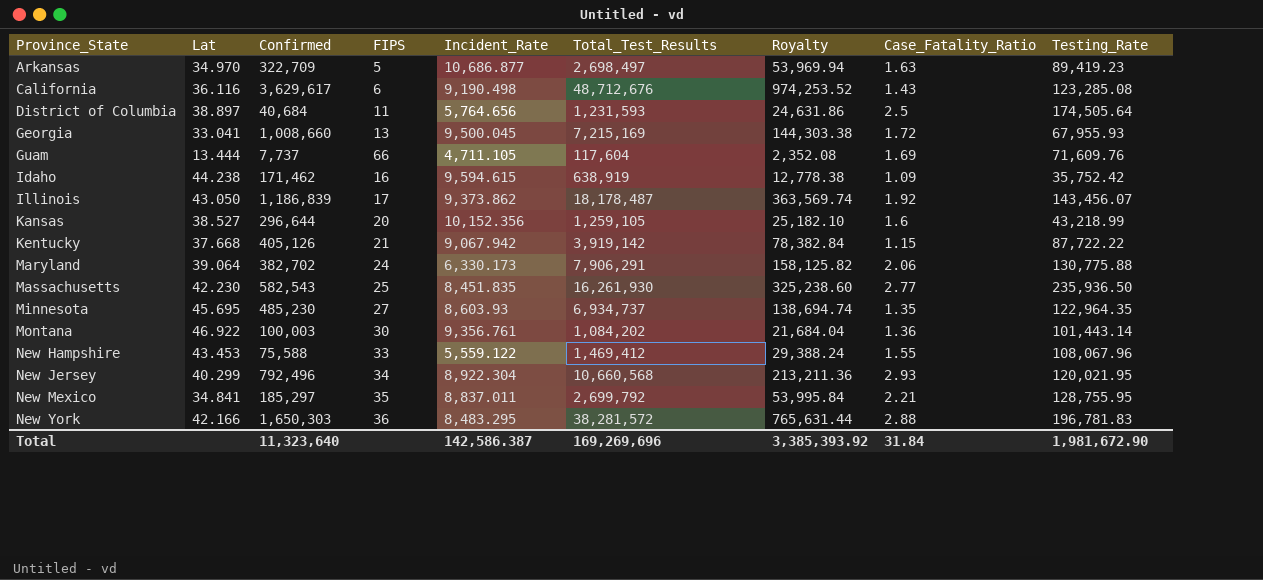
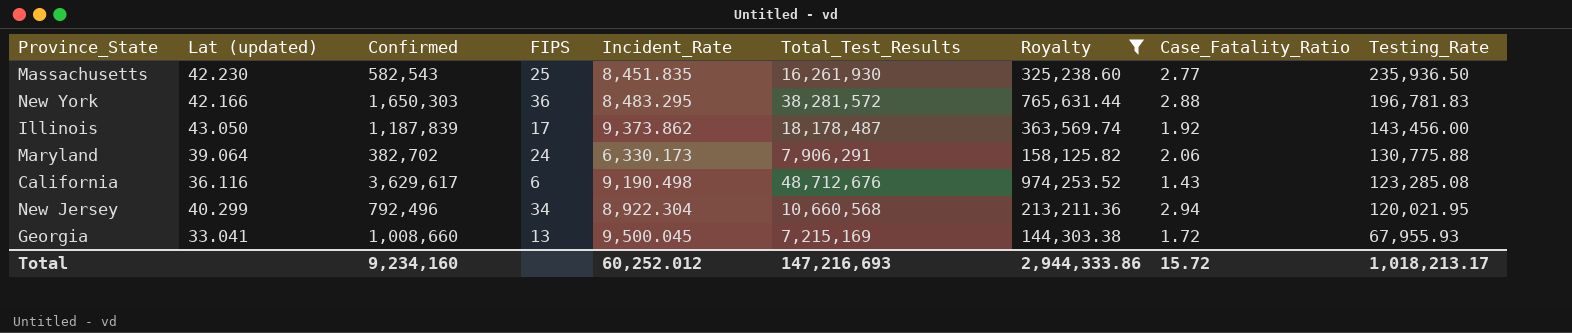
filter: none -> Royalty >= 144,303.38
row order: Province_State ascending -> Testing_Rate descending
column name: Lat -> Lat (updated)
Illinois | Confirmed: 1,186,839 -> 1,187,839
Illinois | Testing_Rate: 143,456.07 -> 143,456.00
New Jersey | Case_Fatality_Ratio: 2.93 -> 2.94
Total | Confirmed: 11,323,640 -> 9,234,160
Total | Incident_Rate: 142,586.387 -> 60,252.012
Total | Total_Test_Results: 169,269,696 -> 147,216,693
Total | Royalty: 3,385,393.92 -> 2,944,333.86
Total | Case_Fatality_Ratio: 31.84 -> 15.72
Total | Testing_Rate: 1,981,672.90 -> 1,018,213.17

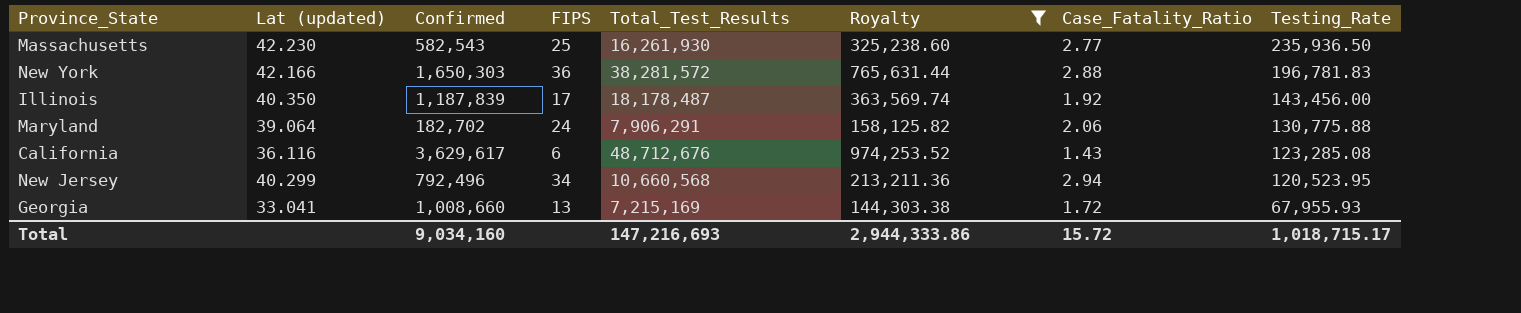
column Incident_Rate | position: 5 -> none
Illinois | Lat (updated): 43.050 -> 40.350
Maryland | Confirmed: 382,702 -> 182,702
New Jersey | Testing_Rate: 120,021.95 -> 120,523.95
Total | Confirmed: 9,234,160 -> 9,034,160
Total | Testing_Rate: 1,018,213.17 -> 1,018,715.17

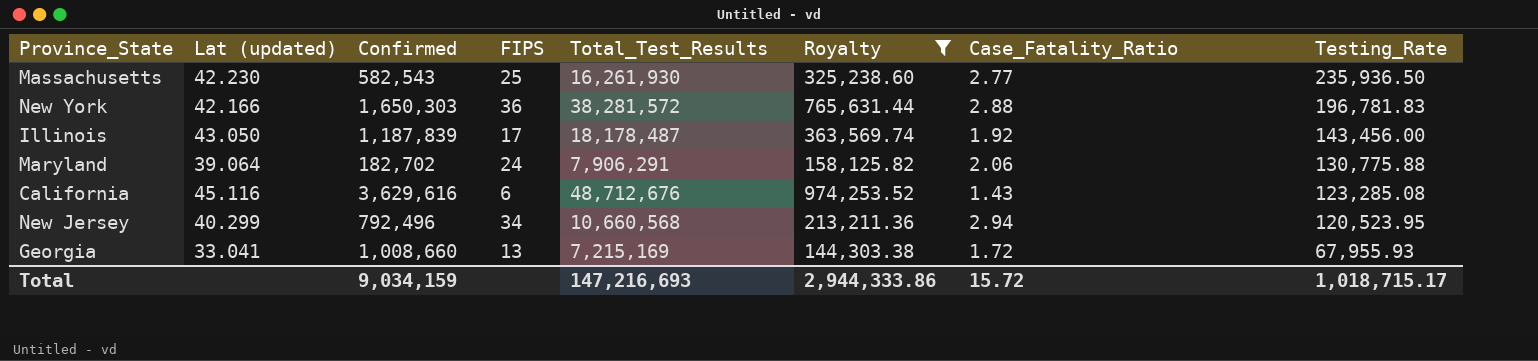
Illinois | Lat (updated): 40.350 -> 43.050
California | Lat (updated): 36.116 -> 45.116
California | Confirmed: 3,629,617 -> 3,629,616
Total | Confirmed: 9,034,160 -> 9,034,159

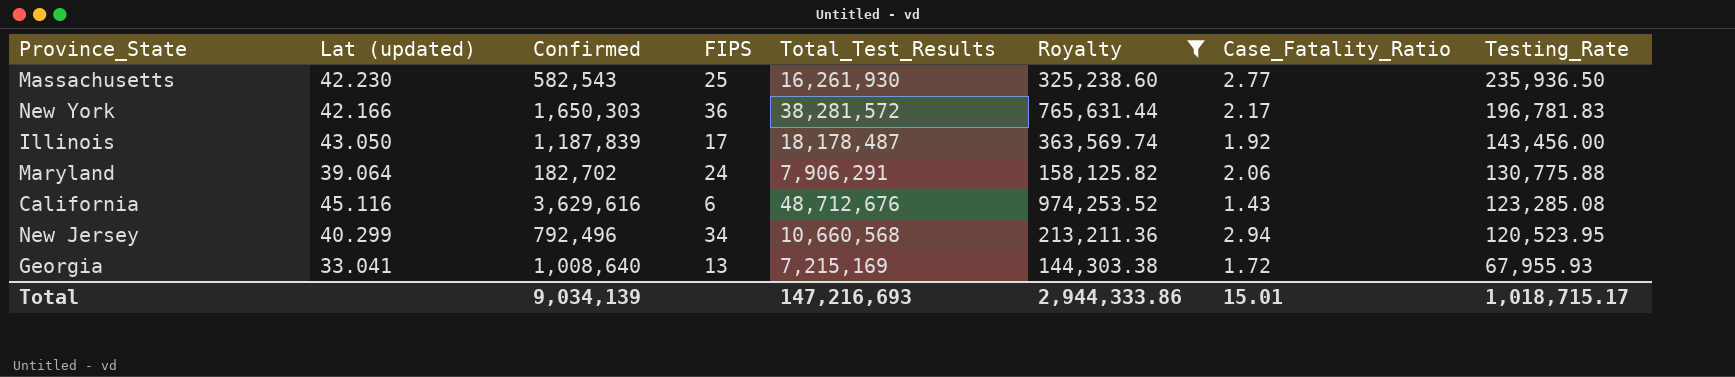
New York | Case_Fatality_Ratio: 2.88 -> 2.17
Georgia | Confirmed: 1,008,660 -> 1,008,640
Total | Confirmed: 9,034,159 -> 9,034,139
Total | Case_Fatality_Ratio: 15.72 -> 15.01

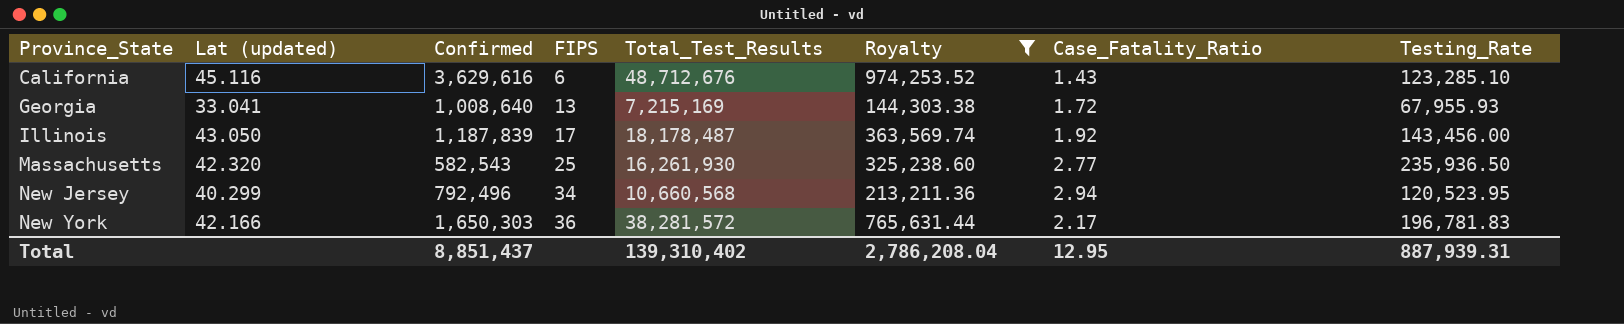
row order: Testing_Rate descending -> Province_State ascending
row Maryland: 39.064 | 182,702 | 24 | 7,906,291 | 158,125.82 | 2.06 | 130,775.88 -> none
California | Testing_Rate: 123,285.08 -> 123,285.10
Massachusetts | Lat (updated): 42.230 -> 42.320
Total | Confirmed: 9,034,139 -> 8,851,437
Total | Total_Test_Results: 147,216,693 -> 139,310,402
Total | Royalty: 2,944,333.86 -> 2,786,208.04
Total | Case_Fatality_Ratio: 15.01 -> 12.95
Total | Testing_Rate: 1,018,715.17 -> 887,939.31

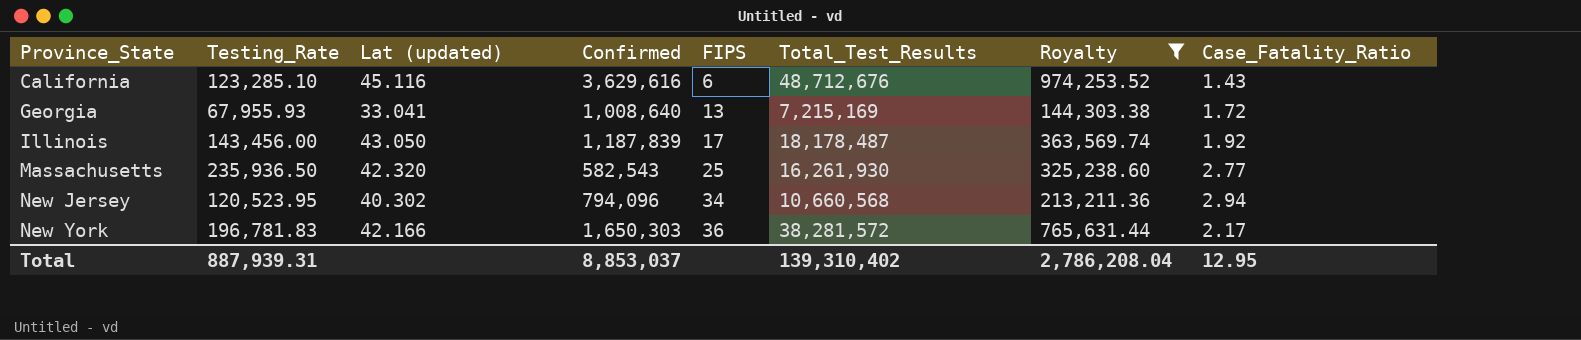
column Testing_Rate | position: 8 -> 2
New Jersey | Lat (updated): 40.299 -> 40.302
New Jersey | Confirmed: 792,496 -> 794,096
Total | Confirmed: 8,851,437 -> 8,853,037

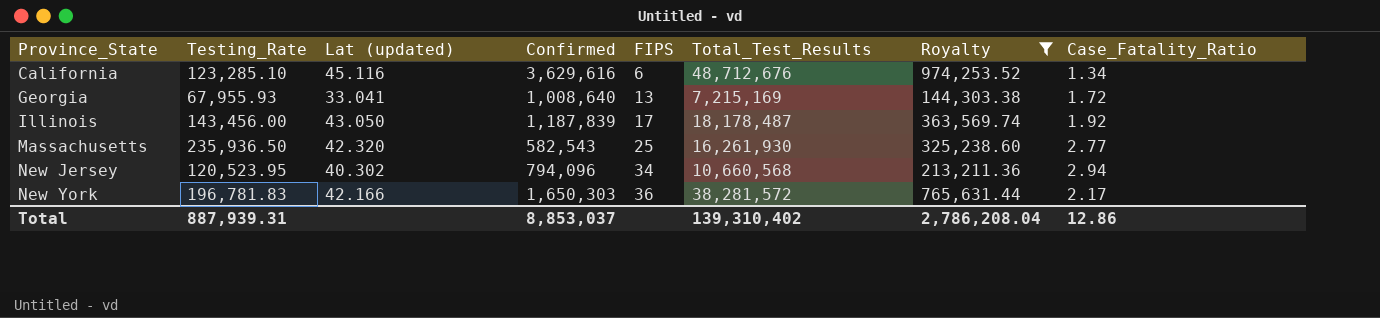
California | Case_Fatality_Ratio: 1.43 -> 1.34
Total | Case_Fatality_Ratio: 12.95 -> 12.86

